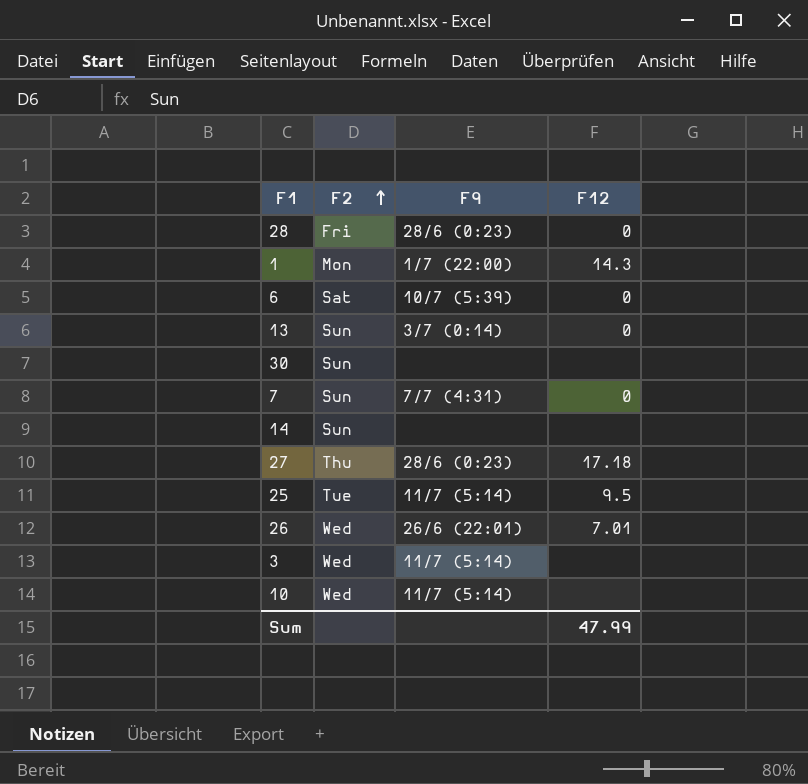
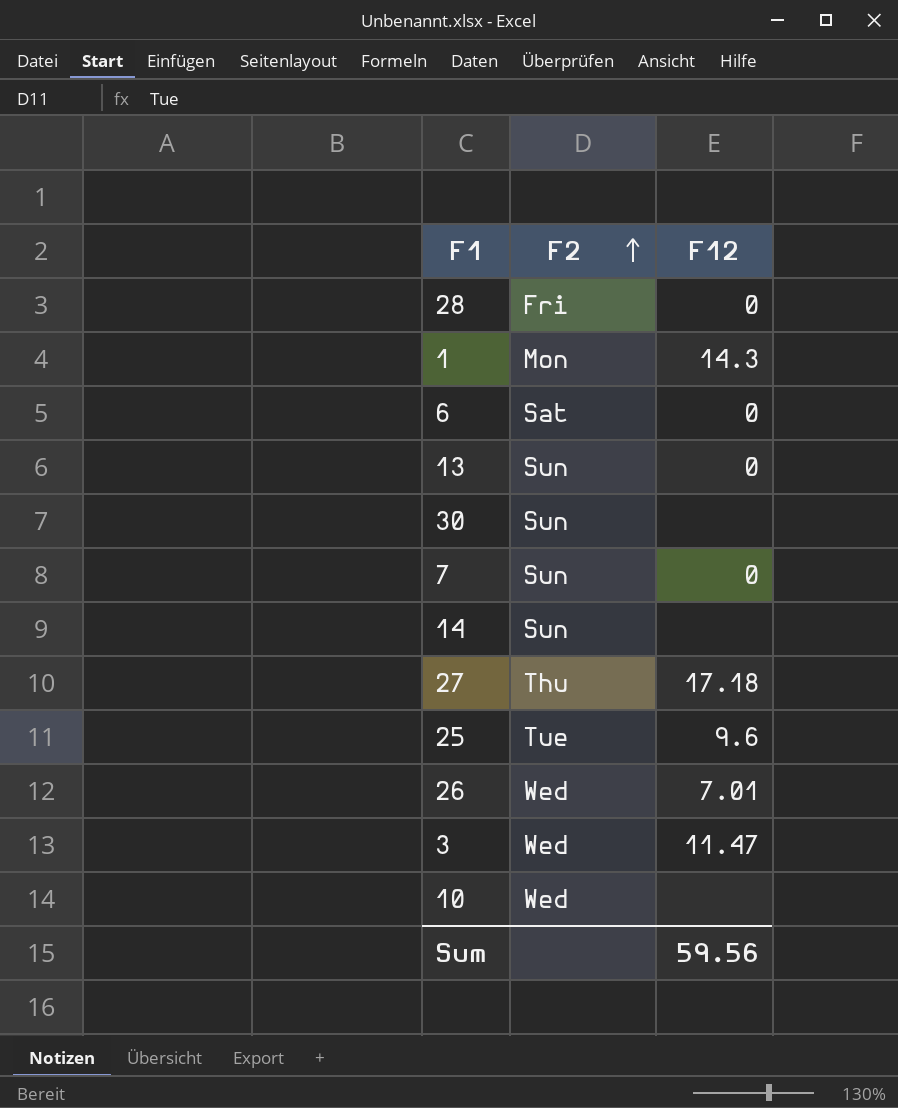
column F9 | position: 3 -> none
25 | F12: 9.5 -> 9.6
3 | F12: none -> 11.47
Sum | F12: 47.99 -> 59.56

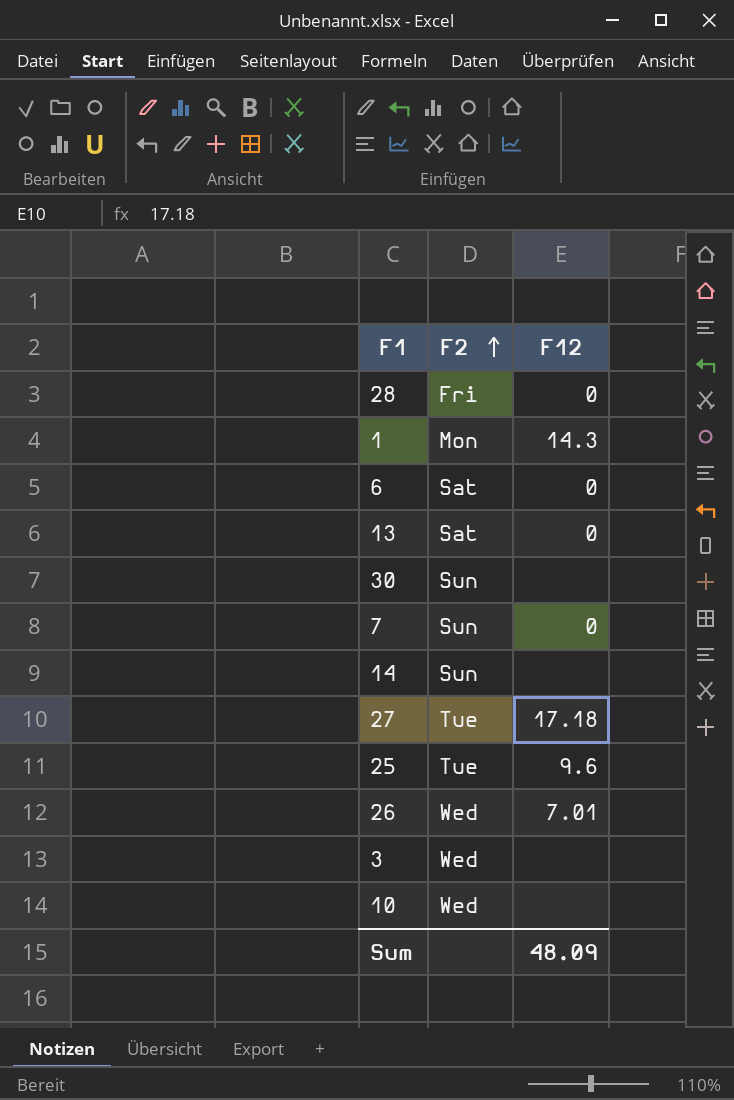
13 | F2: Sun -> Sat
27 | F2: Thu -> Tue
3 | F12: 11.47 -> none
Sum | F12: 59.56 -> 48.09

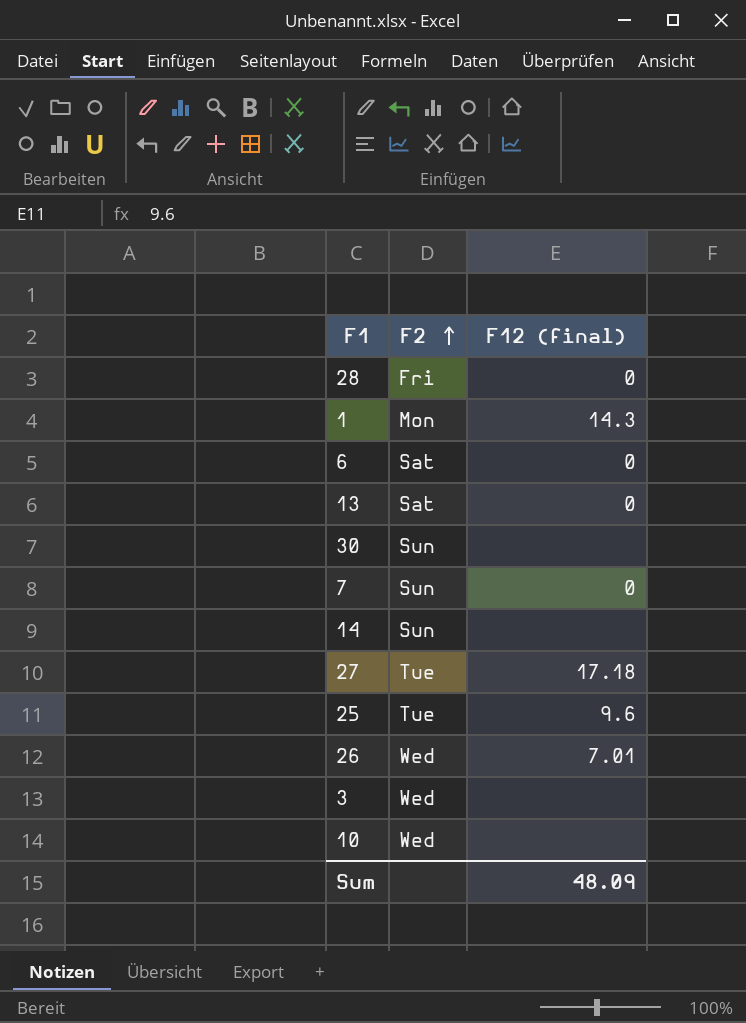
column name: F12 -> F12 (final)

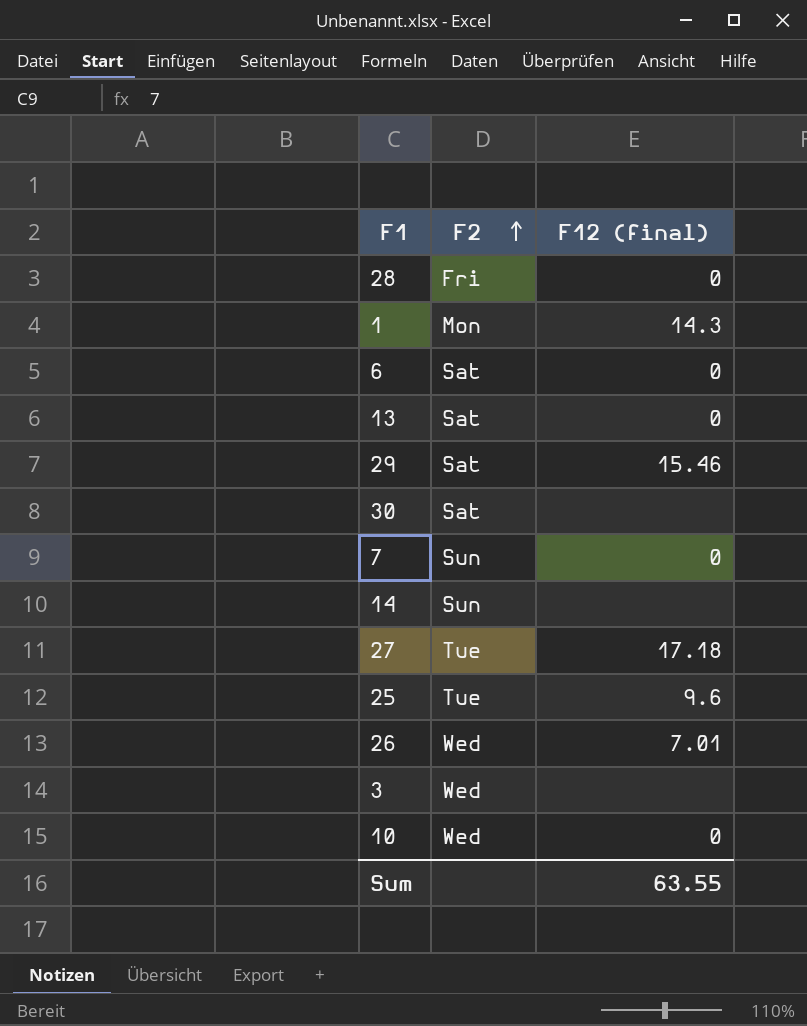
row 29: none -> Sat | 15.46
30 | F2: Sun -> Sat
10 | F12 (final): none -> 0
Sum | F12 (final): 48.09 -> 63.55

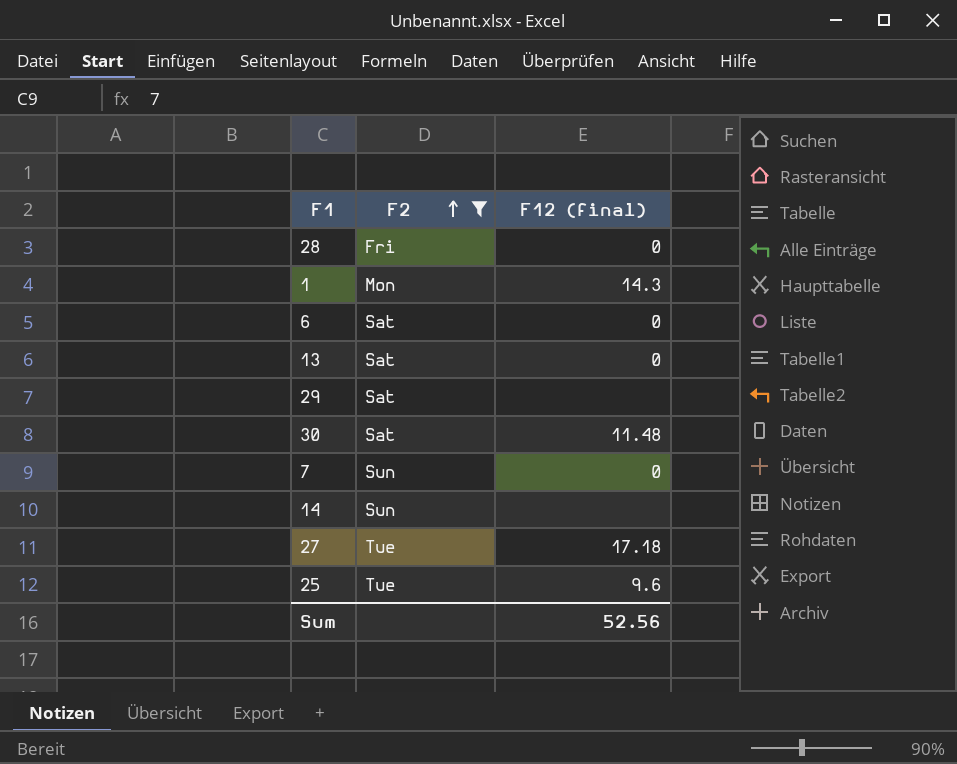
filter: none -> F2 != Wed
29 | F12 (final): 15.46 -> none
30 | F12 (final): none -> 11.48
Sum | F12 (final): 63.55 -> 52.56

